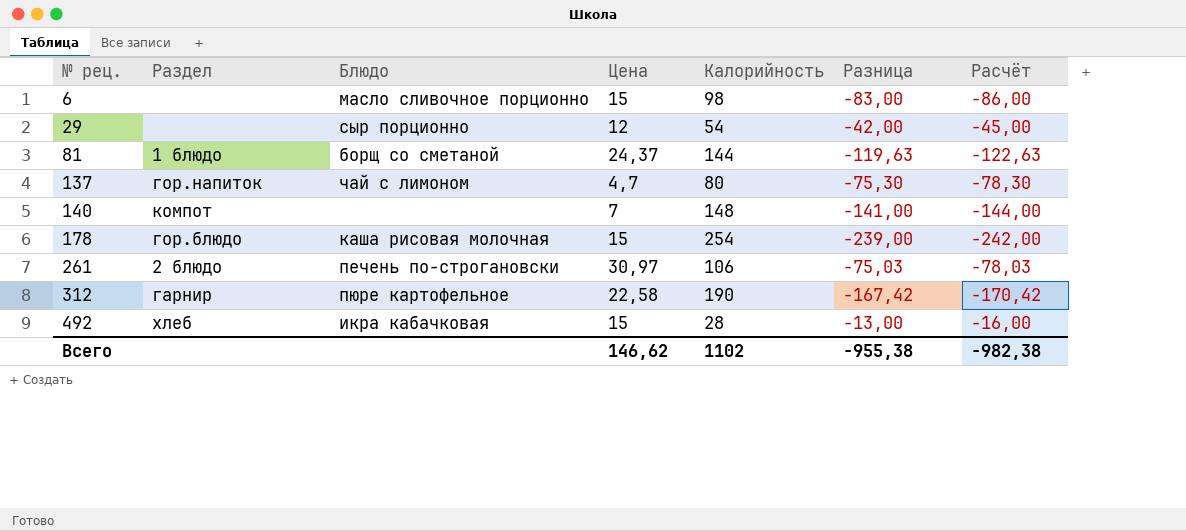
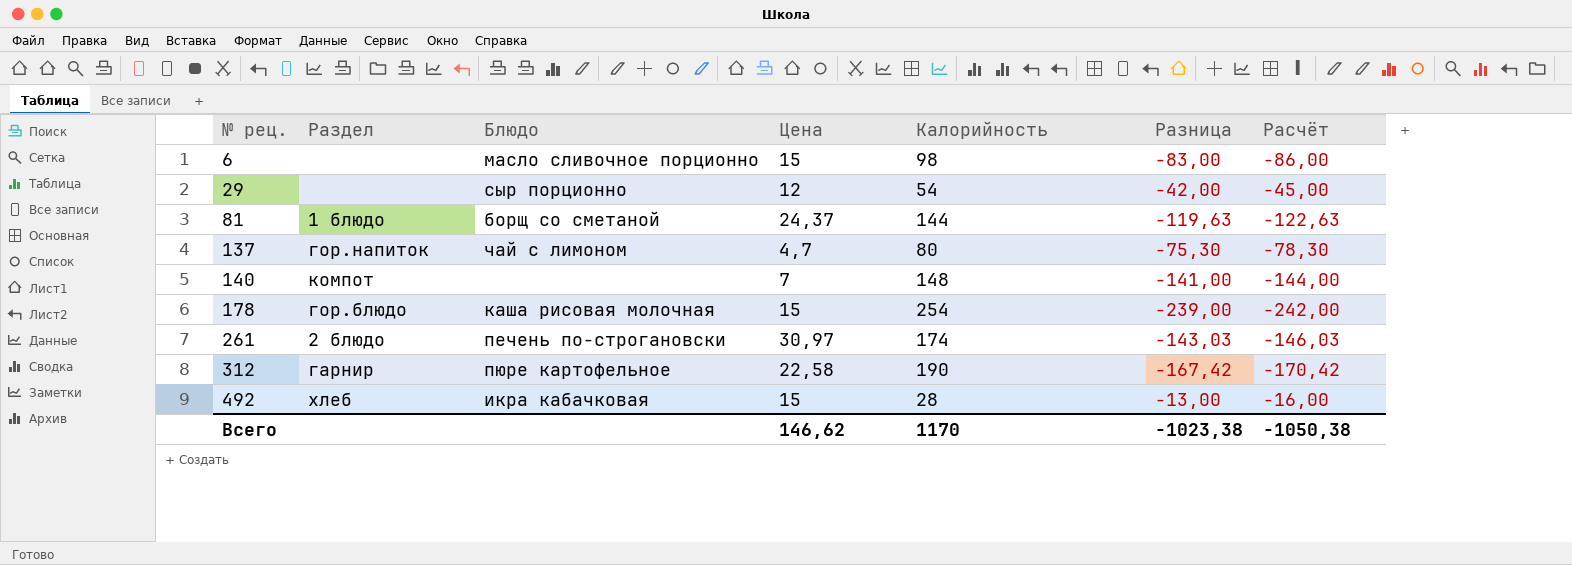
261 | Калорийность: 106 -> 174
261 | Разница: -75,03 -> -143,03
261 | Расчёт: -78,03 -> -146,03
Всего | Калорийность: 1102 -> 1170
Всего | Разница: -955,38 -> -1023,38
Всего | Расчёт: -982,38 -> -1050,38

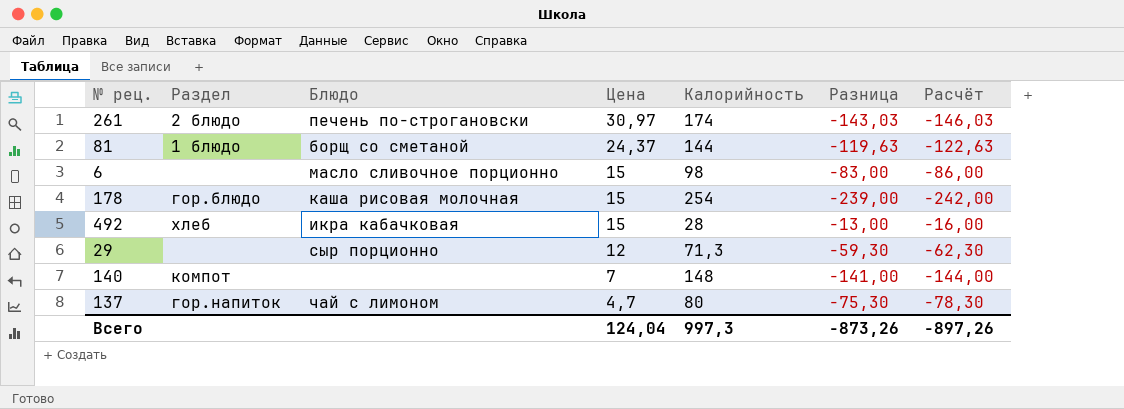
row order: № рец. ascending -> Цена descending
row 312: гарнир | пюре картофельное | 22,58 | 190 | -167,42 | -170,42 -> none
29 | Калорийность: 54 -> 71,3
29 | Разница: -42,00 -> -59,30
29 | Расчёт: -45,00 -> -62,30
Всего | Цена: 146,62 -> 124,04
Всего | Калорийность: 1170 -> 997,3
Всего | Разница: -1023,38 -> -873,26
Всего | Расчёт: -1050,38 -> -897,26

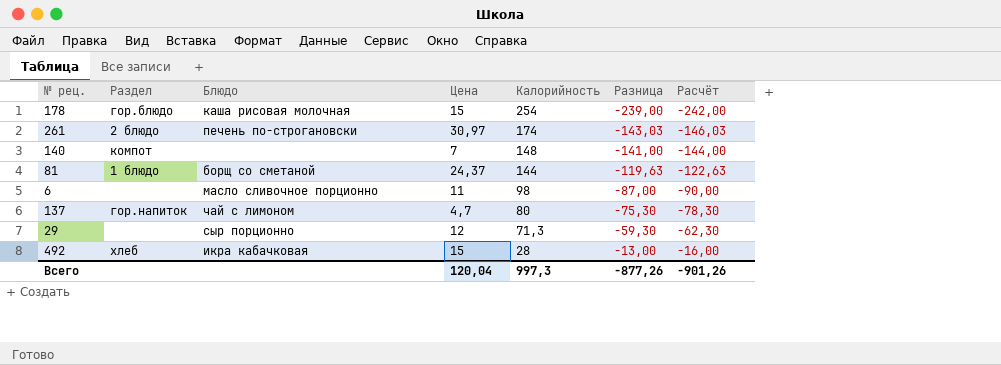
row order: Цена descending -> Калорийность descending
6 | Цена: 15 -> 11
6 | Разница: -83,00 -> -87,00
6 | Расчёт: -86,00 -> -90,00
Всего | Цена: 124,04 -> 120,04
Всего | Разница: -873,26 -> -877,26
Всего | Расчёт: -897,26 -> -901,26

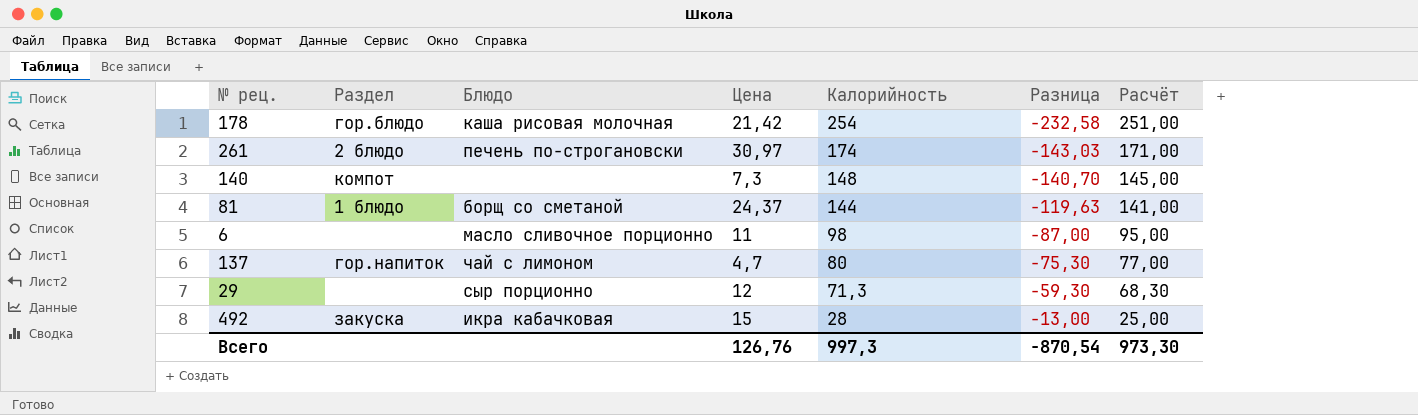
column Расчёт | formula: [Разница] - 3 -> [Калорийность] - 3
178 | Цена: 15 -> 21,42
178 | Разница: -239,00 -> -232,58
140 | Цена: 7 -> 7,3
140 | Разница: -141,00 -> -140,70
492 | Раздел: хлеб -> закуска
Всего | Цена: 120,04 -> 126,76
Всего | Разница: -877,26 -> -870,54
Всего | Расчёт: -901,26 -> 973,30

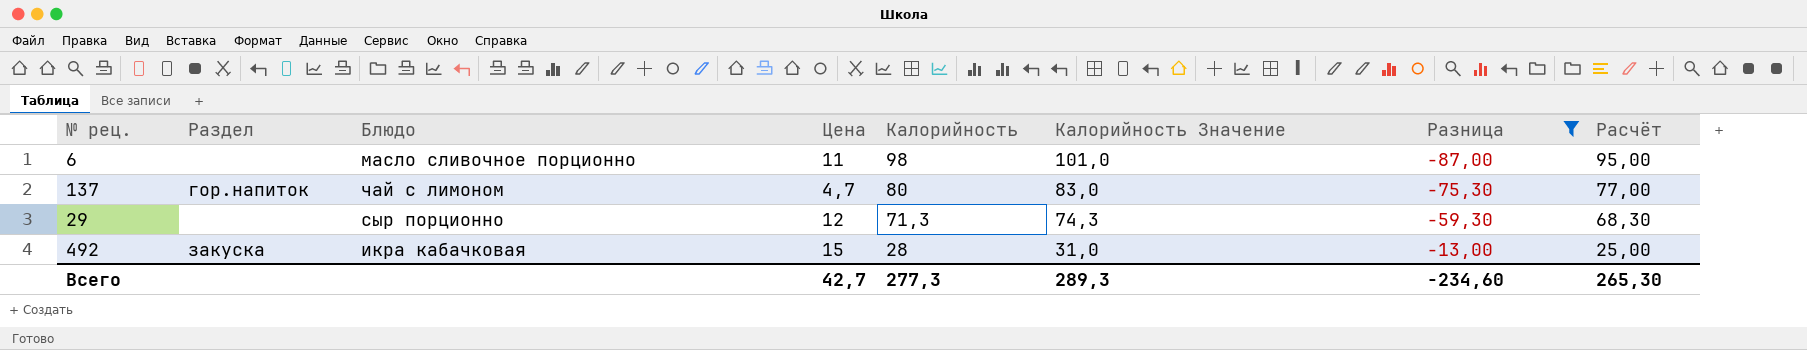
filter: none -> Разница >= -87,00
column Калорийность Значение | formula: none -> [Калорийность] + 3
Всего | Цена: 126,76 -> 42,7
Всего | Калорийность: 997,3 -> 277,3
Всего | Разница: -870,54 -> -234,60
Всего | Расчёт: 973,30 -> 265,30

